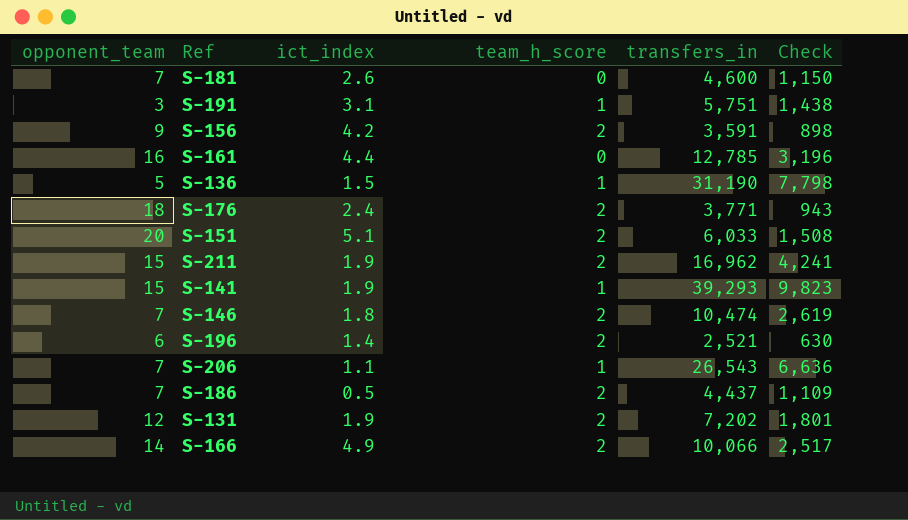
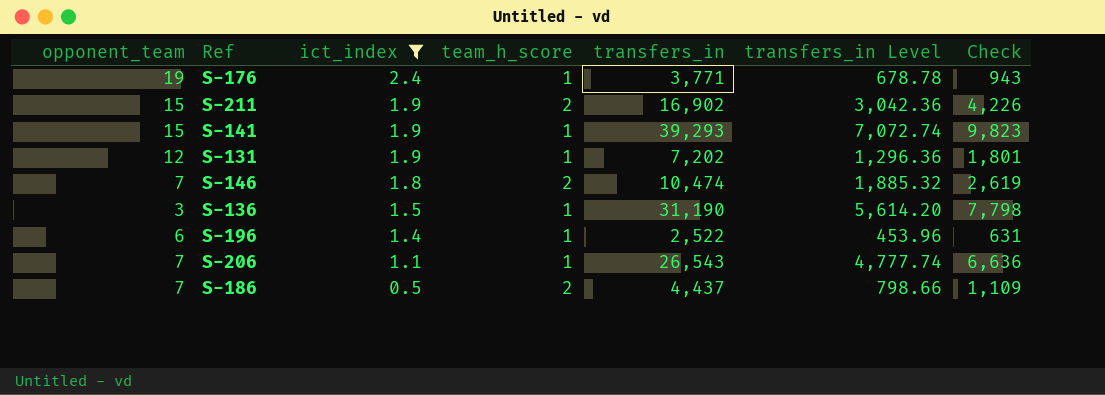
filter: none -> ict_index <= 2.4
row order: none -> ict_index descending
column transfers_in Level | formula: none -> [transfers_in] * 0.18
S-176 | opponent_team: 18 -> 19
S-176 | team_h_score: 2 -> 1
S-211 | transfers_in: 16,962 -> 16,902
S-211 | Check: 4,241 -> 4,226
S-131 | team_h_score: 2 -> 1
S-136 | opponent_team: 5 -> 3
S-196 | team_h_score: 2 -> 1
S-196 | transfers_in: 2,521 -> 2,522
S-196 | Check: 630 -> 631

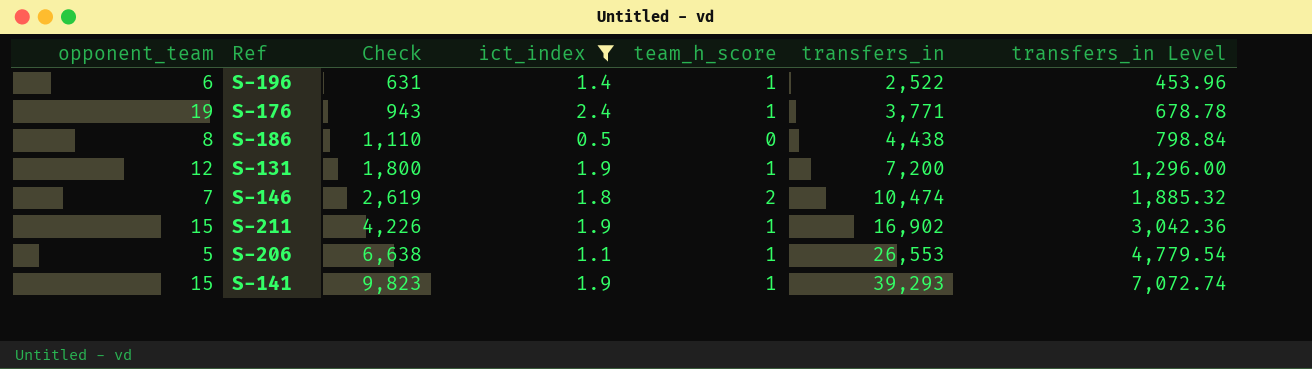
row order: ict_index descending -> Check ascending
column Check | position: 7 -> 3
row S-136: 3 | 1.5 | 1 | 31,190 | 5,614.20 | 7,798 -> none
S-186 | opponent_team: 7 -> 8
S-186 | Check: 1,109 -> 1,110
S-186 | team_h_score: 2 -> 0
S-186 | transfers_in: 4,437 -> 4,438
S-186 | transfers_in Level: 798.66 -> 798.84
S-131 | Check: 1,801 -> 1,800
S-131 | transfers_in: 7,202 -> 7,200
S-131 | transfers_in Level: 1,296.36 -> 1,296.00
S-211 | team_h_score: 2 -> 1
S-206 | opponent_team: 7 -> 5
S-206 | Check: 6,636 -> 6,638
S-206 | transfers_in: 26,543 -> 26,553
S-206 | transfers_in Level: 4,777.74 -> 4,779.54

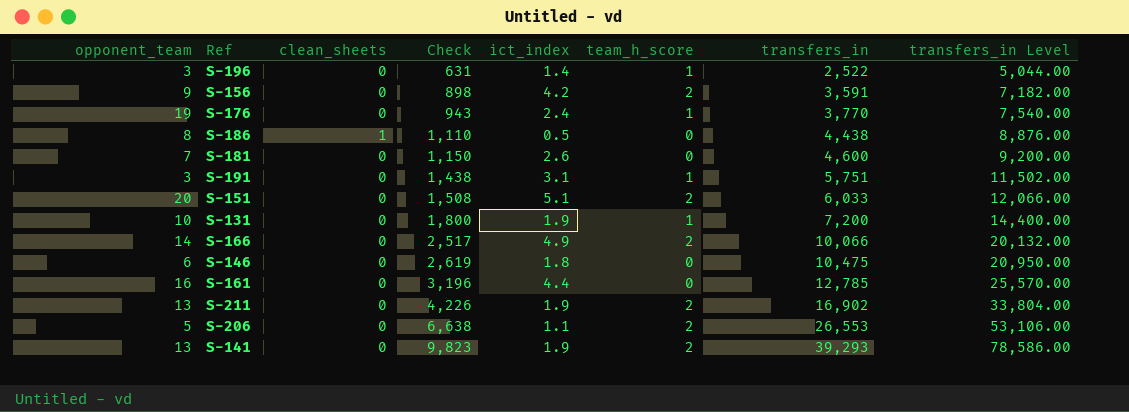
filter: ict_index <= 2.4 -> none
column clean_sheets | position: none -> 3
column transfers_in Level | formula: [transfers_in] * 0.18 -> [transfers_in] * 2
S-196 | opponent_team: 6 -> 3
S-176 | transfers_in: 3,771 -> 3,770
S-131 | opponent_team: 12 -> 10
S-146 | opponent_team: 7 -> 6
S-146 | team_h_score: 2 -> 0
S-146 | transfers_in: 10,474 -> 10,475
S-211 | opponent_team: 15 -> 13
S-211 | team_h_score: 1 -> 2
S-206 | team_h_score: 1 -> 2
S-141 | opponent_team: 15 -> 13
S-141 | team_h_score: 1 -> 2

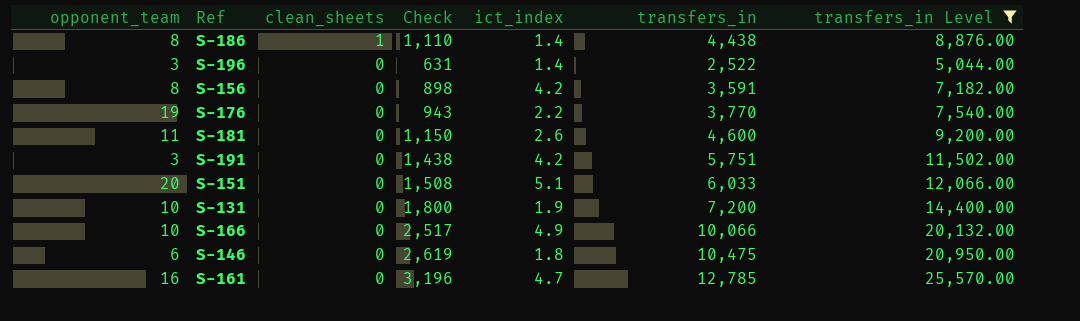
filter: none -> transfers_in Level <= 25,570.00
row order: Check ascending -> clean_sheets descending
column team_h_score | position: 6 -> none
S-186 | ict_index: 0.5 -> 1.4
S-156 | opponent_team: 9 -> 8
S-176 | ict_index: 2.4 -> 2.2
S-181 | opponent_team: 7 -> 11
S-191 | ict_index: 3.1 -> 4.2
S-166 | opponent_team: 14 -> 10
S-161 | ict_index: 4.4 -> 4.7

